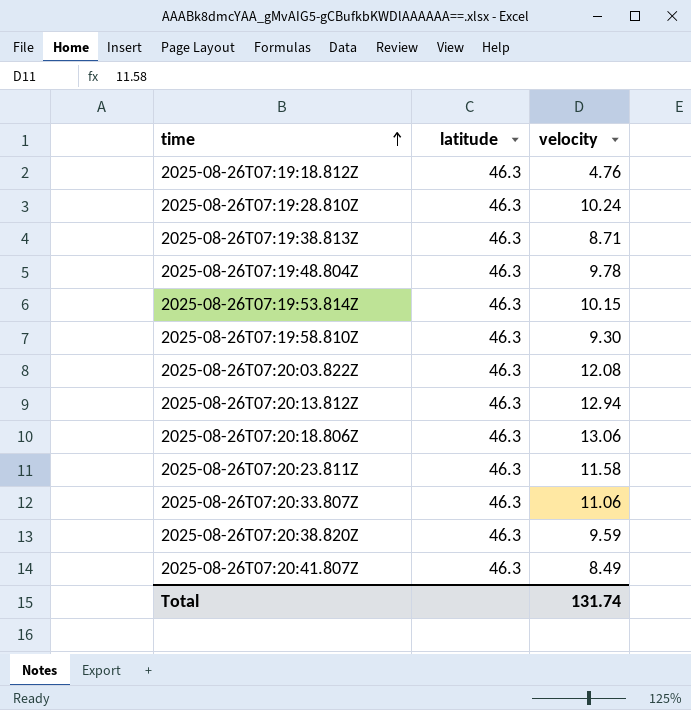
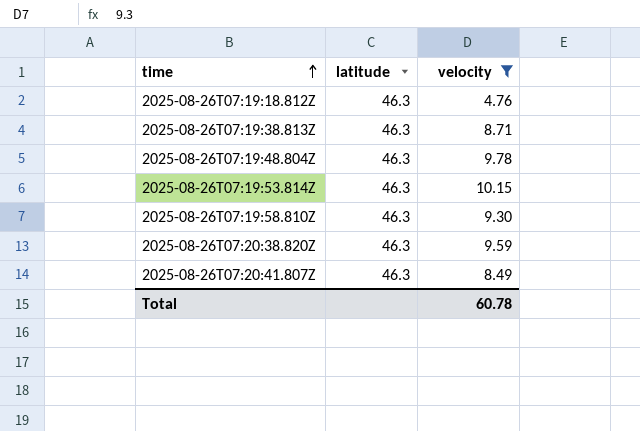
filter: none -> velocity <= 10.15
Total | velocity: 131.74 -> 60.78

